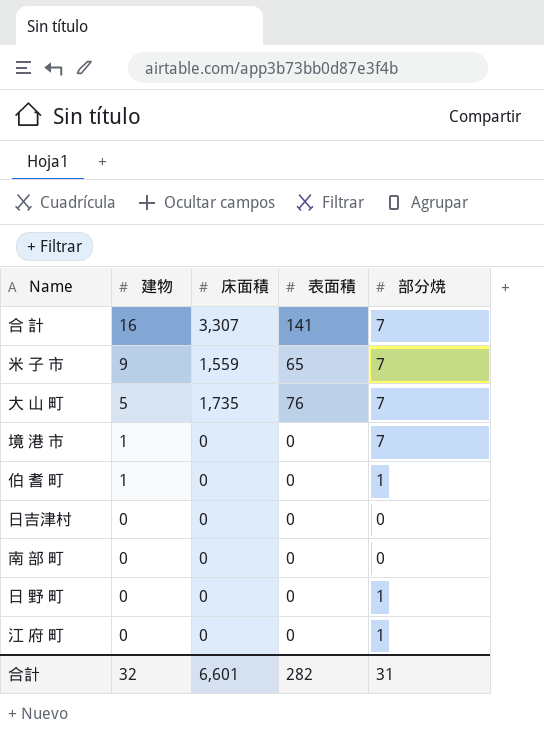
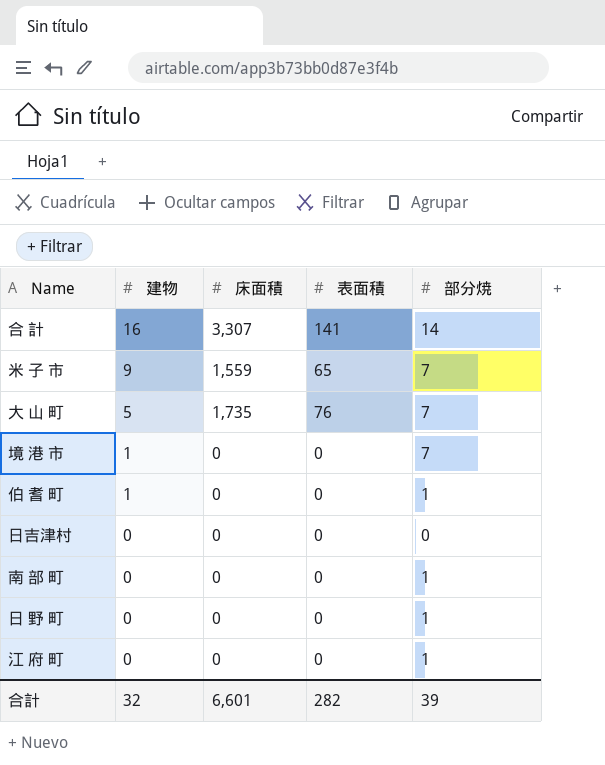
合 計 | 部分焼: 7 -> 14
南 部 町 | 部分焼: 0 -> 1
合計 | 部分焼: 31 -> 39

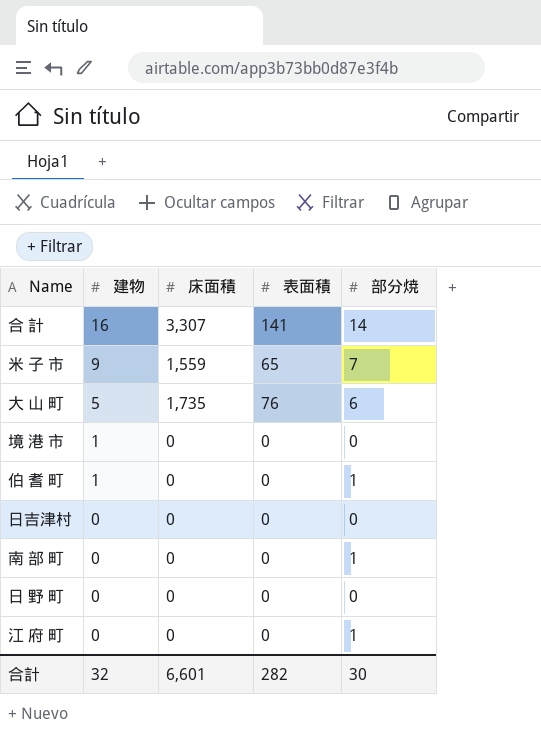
大 山 町 | 部分焼: 7 -> 6
境 港 市 | 部分焼: 7 -> 0
日 野 町 | 部分焼: 1 -> 0
合計 | 部分焼: 39 -> 30

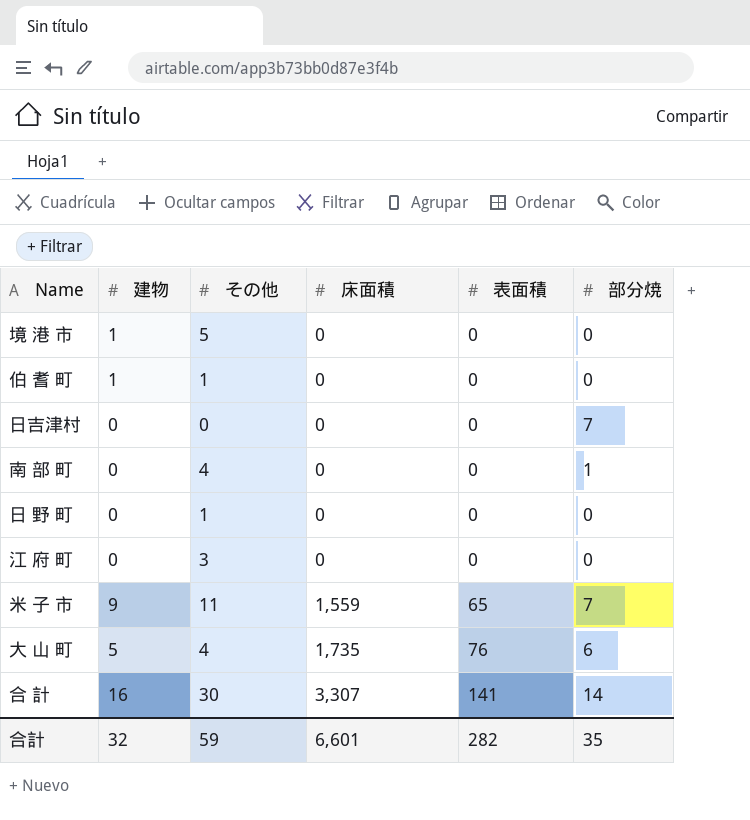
row order: 建物 descending -> 床面積 ascending
column その他 | position: none -> 3
伯 耆 町 | 部分焼: 1 -> 0
日吉津村 | 部分焼: 0 -> 7
江 府 町 | 部分焼: 1 -> 0
合計 | 部分焼: 30 -> 35

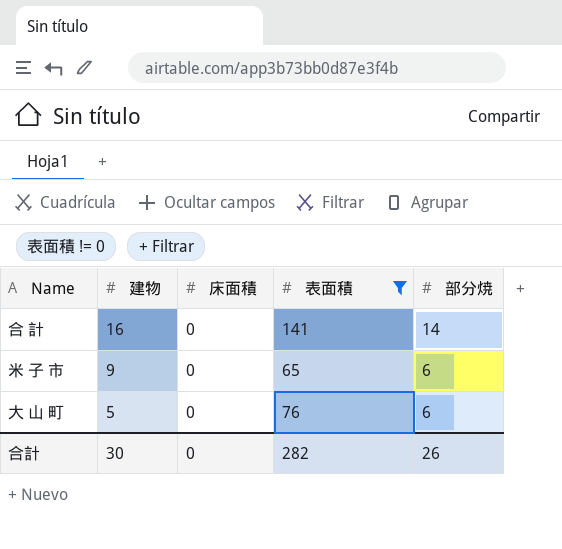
filter: none -> 表面積 != 0
row order: 床面積 ascending -> 建物 descending
column その他 | position: 3 -> none
合 計 | 床面積: 3,307 -> 0
米 子 市 | 床面積: 1,559 -> 0
米 子 市 | 部分焼: 7 -> 6
大 山 町 | 床面積: 1,735 -> 0
合計 | 建物: 32 -> 30
合計 | 床面積: 6,601 -> 0
合計 | 部分焼: 35 -> 26

